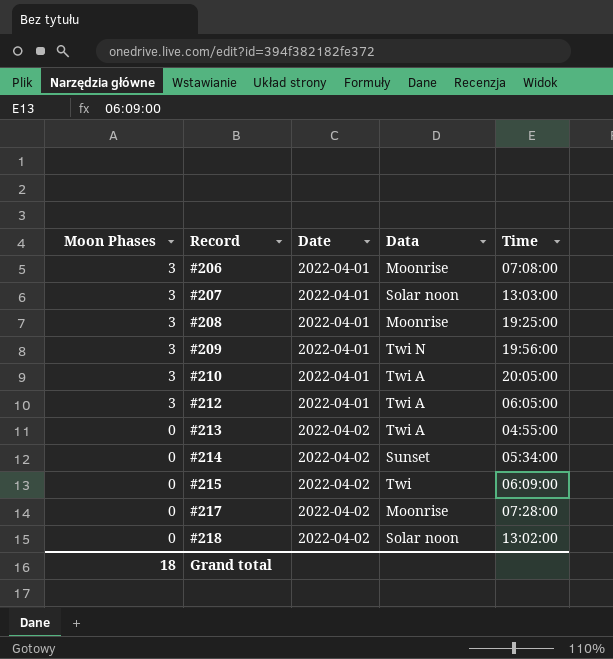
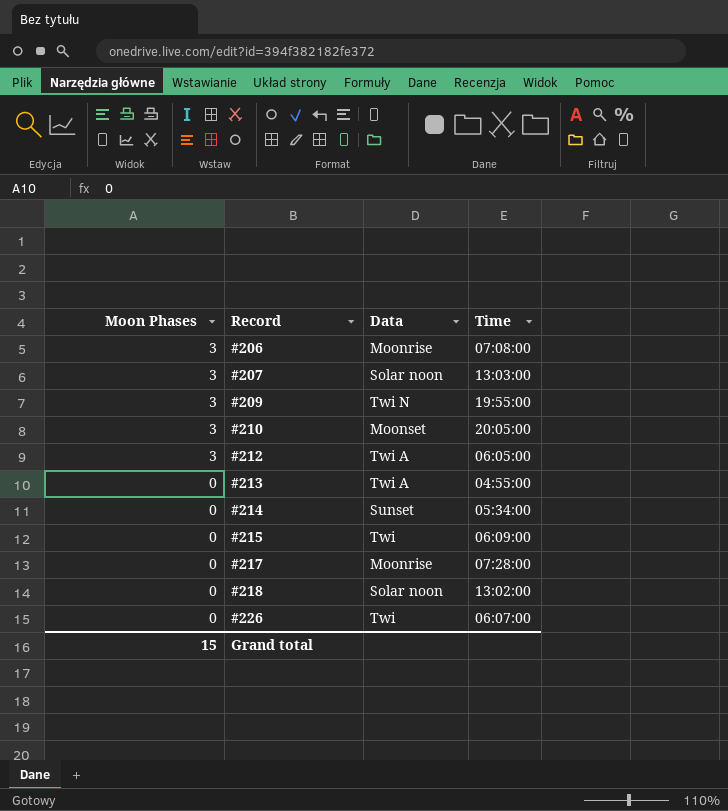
column Date | position: 3 -> none
row #208: 3 | 2022-04-01 | Moonrise | 19:25:00 -> none
#209 | Time: 19:56:00 -> 19:55:00
#210 | Data: Twi A -> Moonset
row #226: none -> 0 | Twi | 06:07:00
Grand total | Moon Phases: 18 -> 15

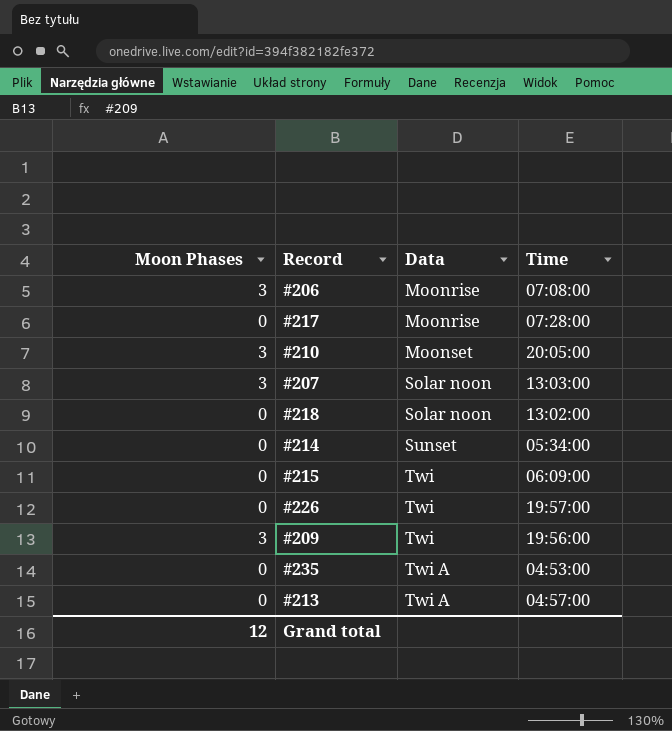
row order: Moon Phases descending -> Data ascending
row #212: 3 | Twi A | 06:05:00 -> none
#226 | Time: 06:07:00 -> 19:57:00
#209 | Data: Twi N -> Twi
#209 | Time: 19:55:00 -> 19:56:00
row #235: none -> 0 | Twi A | 04:53:00
#213 | Time: 04:55:00 -> 04:57:00
Grand total | Moon Phases: 15 -> 12

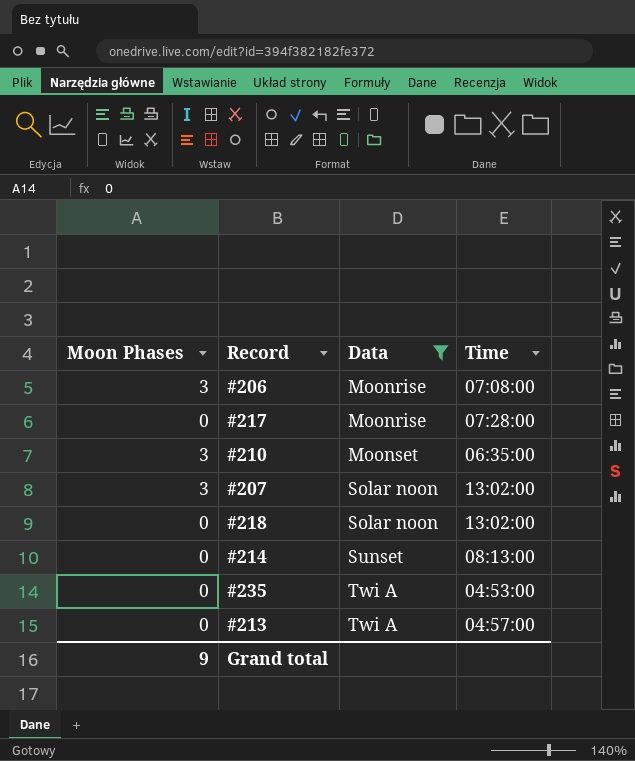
filter: none -> Data != Twi
#210 | Time: 20:05:00 -> 06:35:00
#207 | Time: 13:03:00 -> 13:02:00
#214 | Time: 05:34:00 -> 08:13:00
Grand total | Moon Phases: 12 -> 9

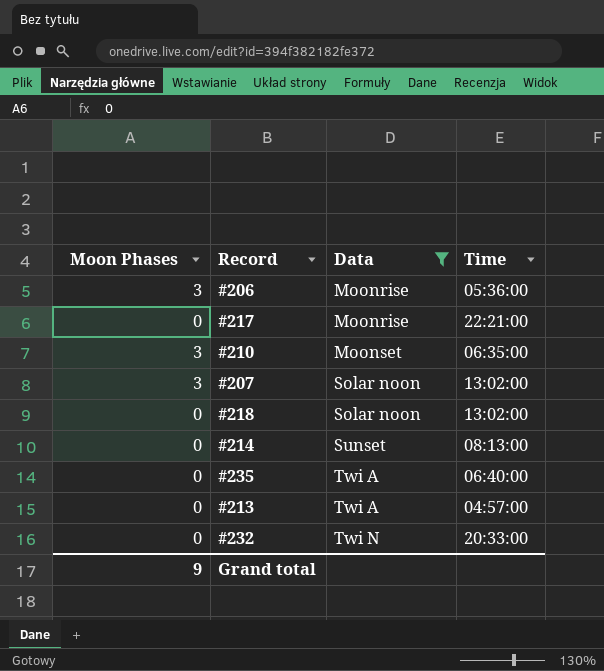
#206 | Time: 07:08:00 -> 05:36:00
#217 | Time: 07:28:00 -> 22:21:00
#235 | Time: 04:53:00 -> 06:40:00
row #232: none -> 0 | Twi N | 20:33:00

